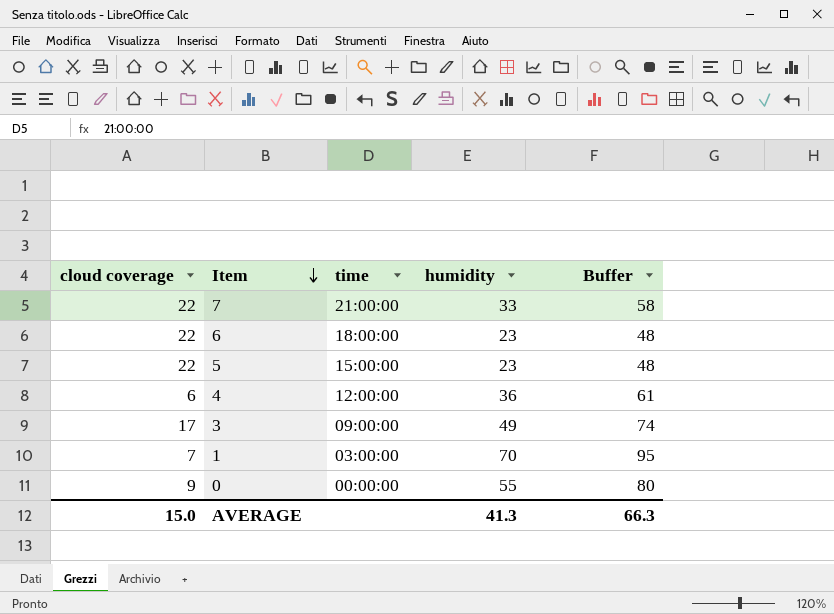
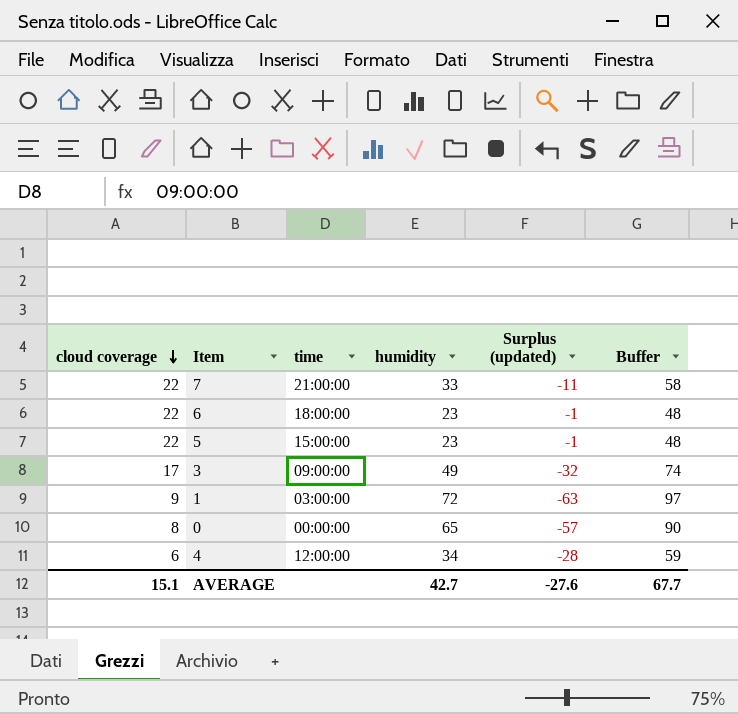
row order: Item descending -> cloud coverage descending
column Surplus (updated) | formula: none -> [cloud coverage] - [humidity]
1 | cloud coverage: 7 -> 9
1 | humidity: 70 -> 72
1 | Buffer: 95 -> 97
0 | cloud coverage: 9 -> 8
0 | humidity: 55 -> 65
0 | Buffer: 80 -> 90
4 | humidity: 36 -> 34
4 | Buffer: 61 -> 59
AVERAGE | cloud coverage: 15.0 -> 15.1
AVERAGE | humidity: 41.3 -> 42.7
AVERAGE | Buffer: 66.3 -> 67.7

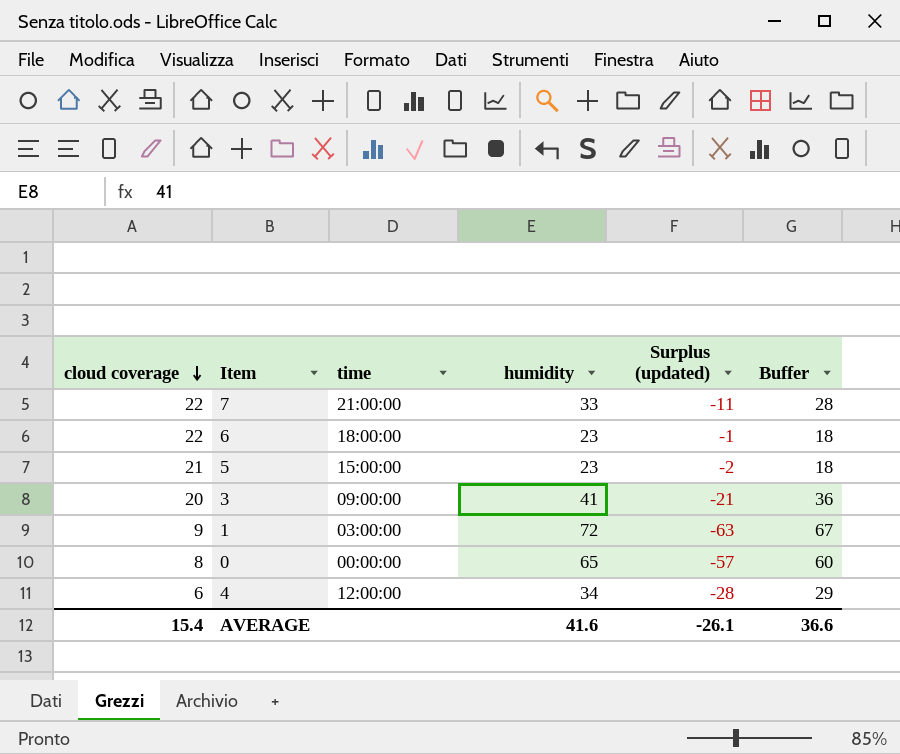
column Buffer | formula: [humidity] + 25 -> [humidity] - 5
5 | cloud coverage: 22 -> 21
5 | Surplus (updated): -1 -> -2
3 | cloud coverage: 17 -> 20
3 | humidity: 49 -> 41
3 | Surplus (updated): -32 -> -21
AVERAGE | cloud coverage: 15.1 -> 15.4
AVERAGE | humidity: 42.7 -> 41.6
AVERAGE | Surplus (updated): -27.6 -> -26.1
AVERAGE | Buffer: 67.7 -> 36.6

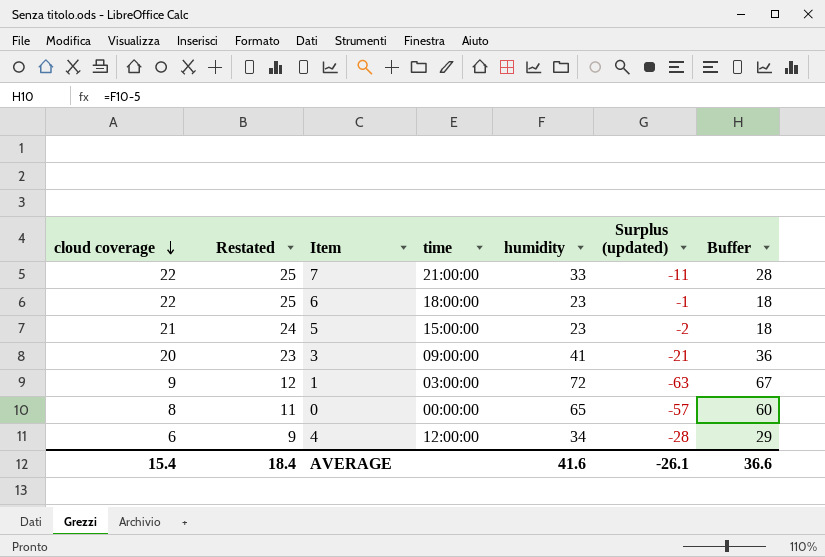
column Restated | formula: none -> [cloud coverage] + 3

